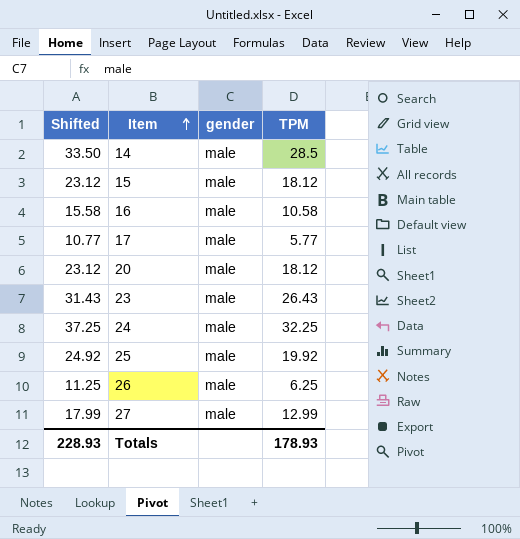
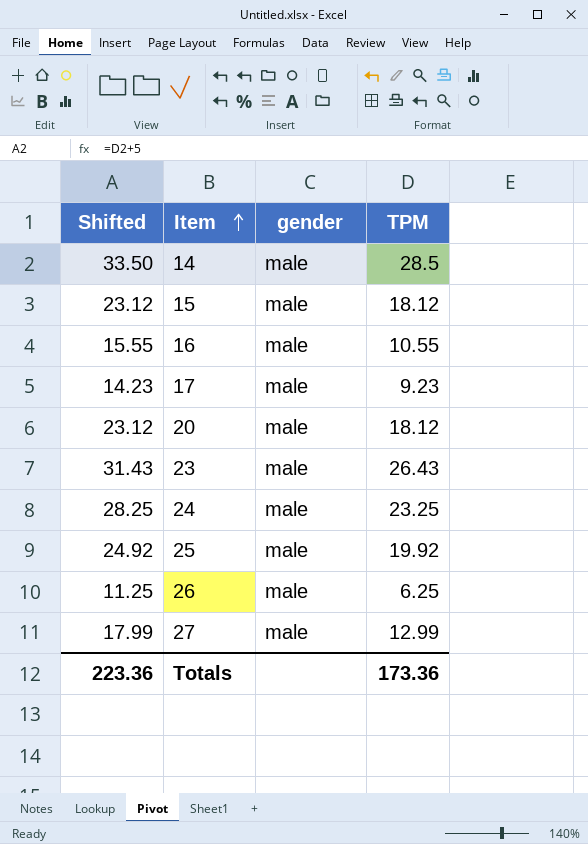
16 | Shifted: 15.58 -> 15.55
16 | TPM: 10.58 -> 10.55
17 | Shifted: 10.77 -> 14.23
17 | TPM: 5.77 -> 9.23
24 | Shifted: 37.25 -> 28.25
24 | TPM: 32.25 -> 23.25
Totals | Shifted: 228.93 -> 223.36
Totals | TPM: 178.93 -> 173.36

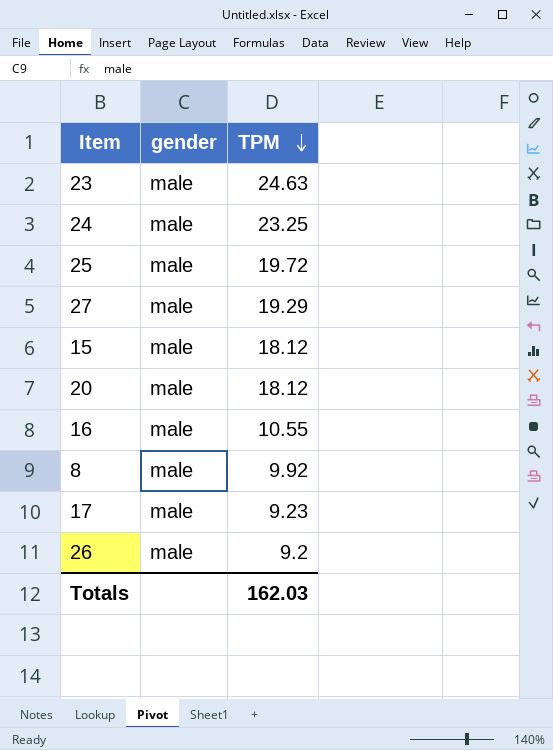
row order: Item ascending -> TPM descending
column Shifted | formula: [TPM] + 5 -> none
row 14: 33.50 | male | 28.5 -> none
23 | TPM: 26.43 -> 24.63
25 | TPM: 19.92 -> 19.72
27 | TPM: 12.99 -> 19.29
row 8: none -> male | 9.92
26 | TPM: 6.25 -> 9.2
Totals | TPM: 173.36 -> 162.03

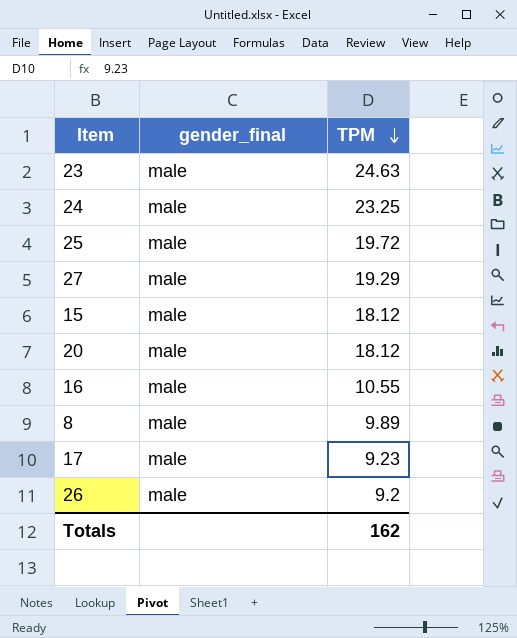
column name: gender -> gender_final
8 | TPM: 9.92 -> 9.89
Totals | TPM: 162.03 -> 162

